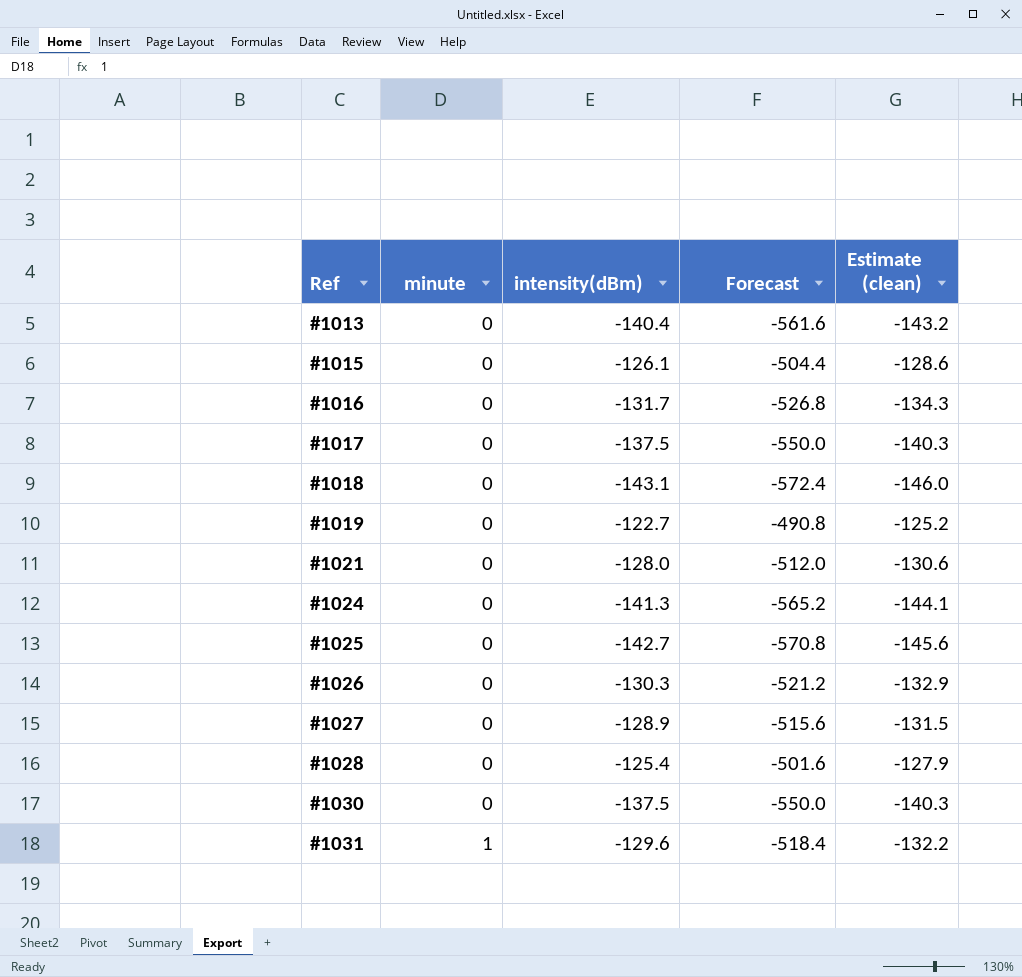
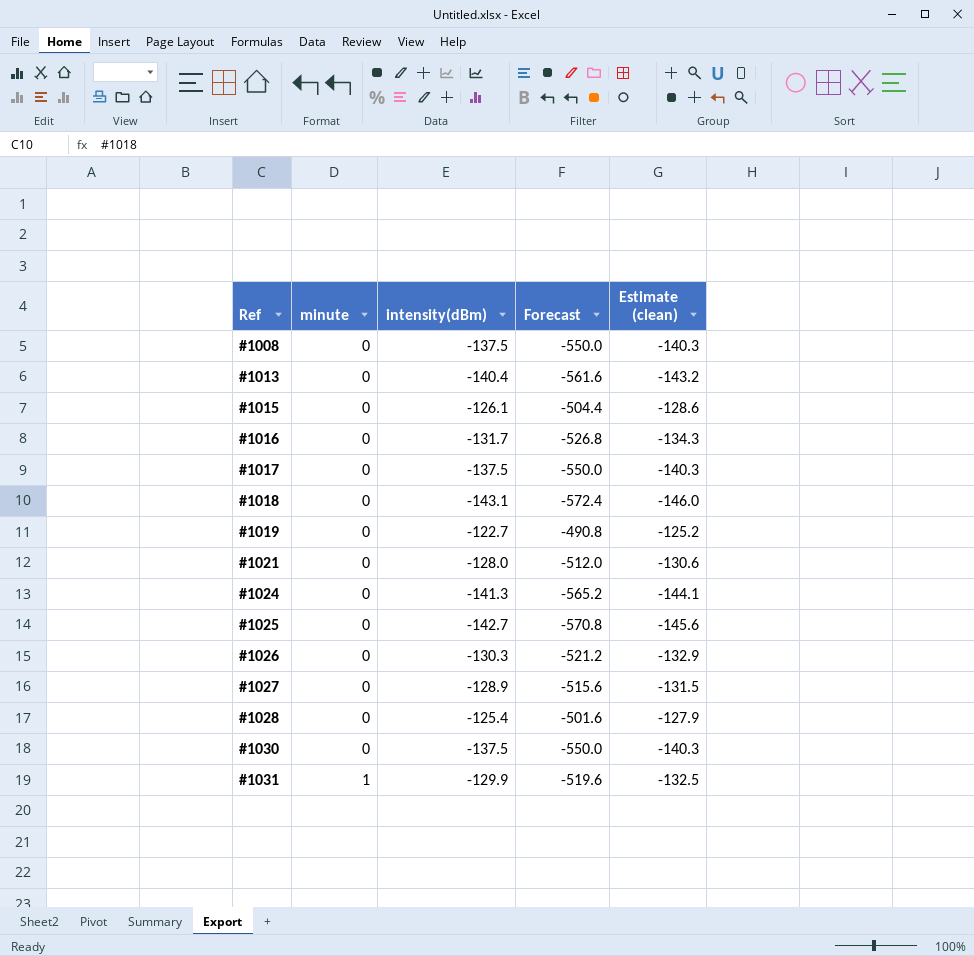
row #1008: none -> 0 | -137.5 | -550.0 | -140.3
#1031 | intensity(dBm): -129.6 -> -129.9
#1031 | Forecast: -518.4 -> -519.6
#1031 | Estimate (clean): -132.2 -> -132.5

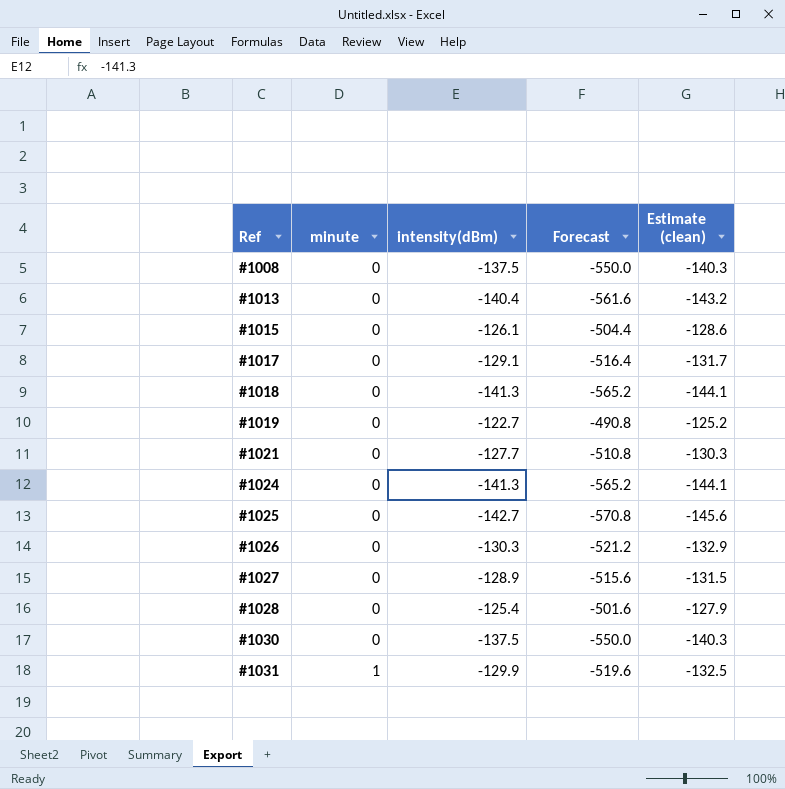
row #1016: 0 | -131.7 | -526.8 | -134.3 -> none
#1017 | intensity(dBm): -137.5 -> -129.1
#1017 | Forecast: -550.0 -> -516.4
#1017 | Estimate (clean): -140.3 -> -131.7
#1018 | intensity(dBm): -143.1 -> -141.3
#1018 | Forecast: -572.4 -> -565.2
#1018 | Estimate (clean): -146.0 -> -144.1
#1021 | intensity(dBm): -128.0 -> -127.7
#1021 | Forecast: -512.0 -> -510.8
#1021 | Estimate (clean): -130.6 -> -130.3

